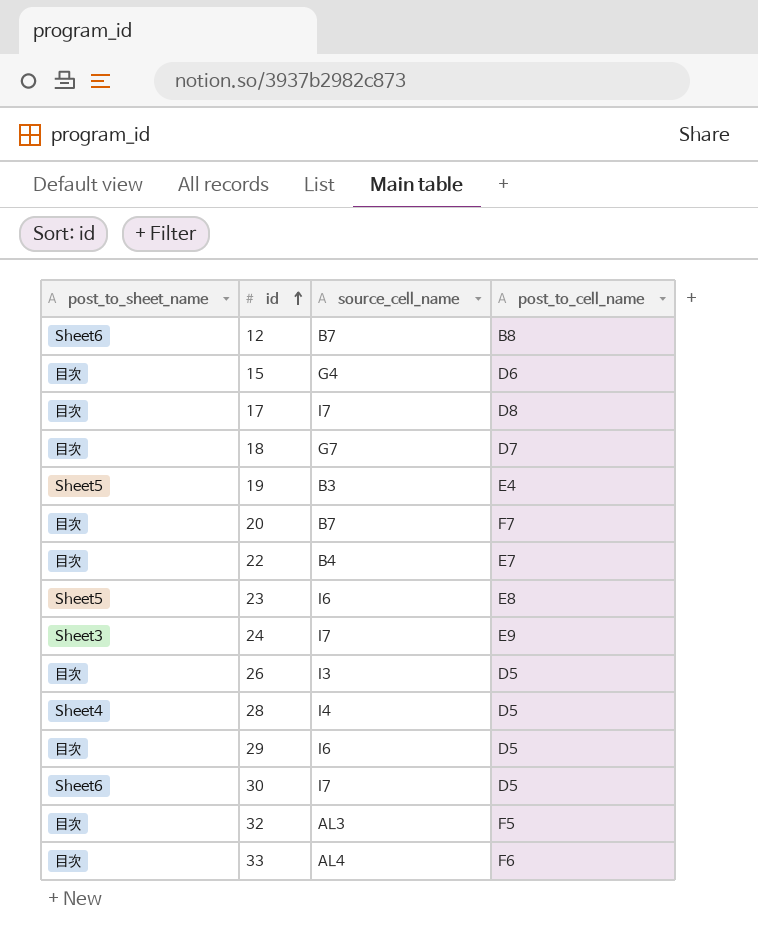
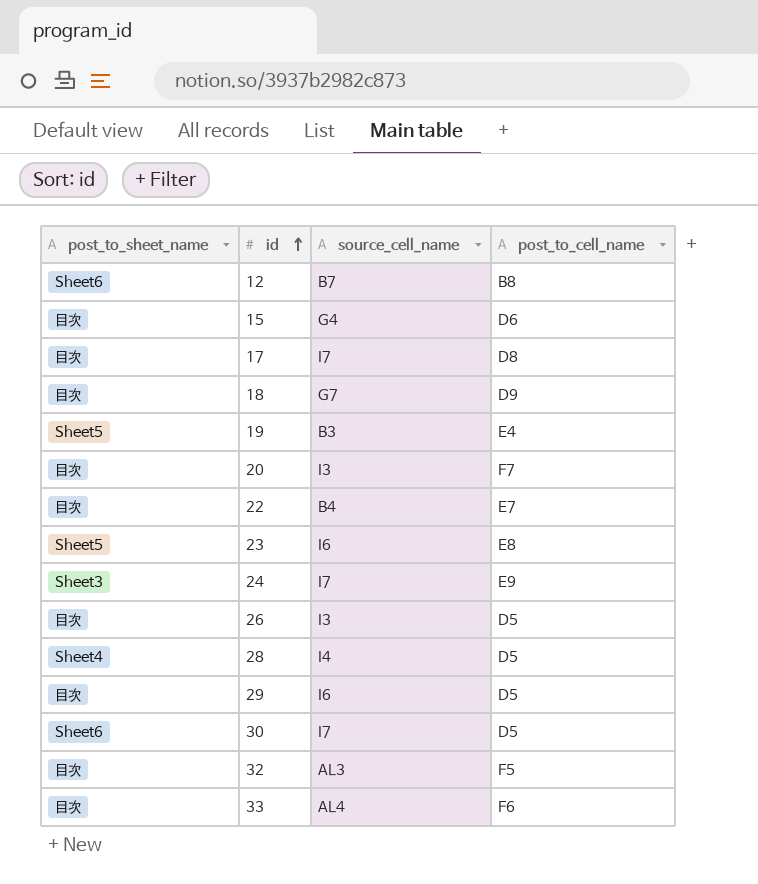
18 | post_to_cell_name: D7 -> D9
20 | source_cell_name: B7 -> I3

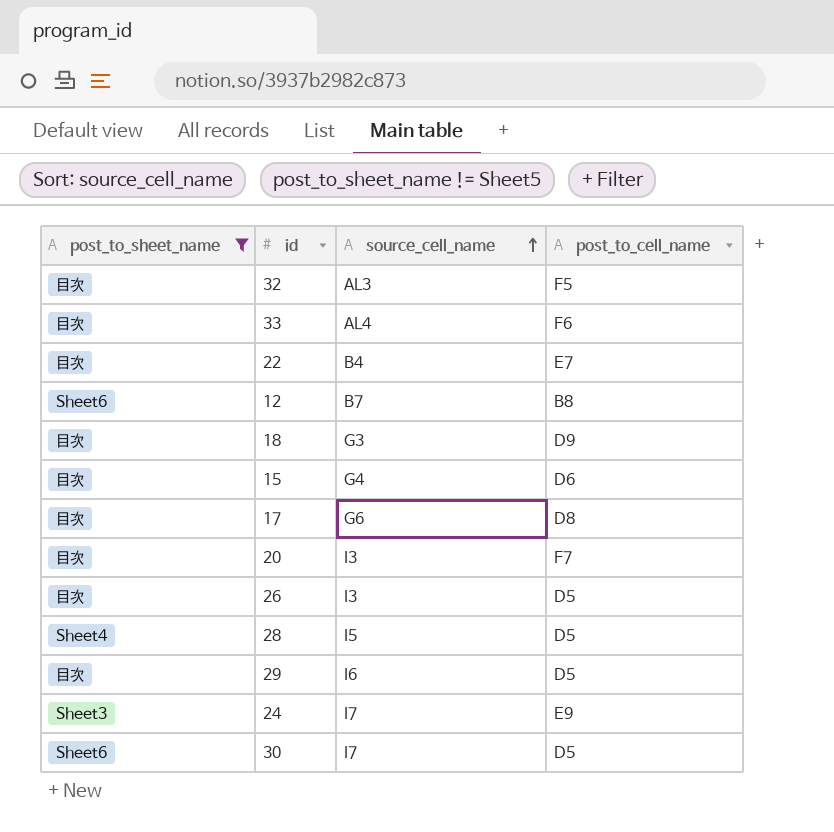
filter: none -> post_to_sheet_name != Sheet5
row order: id ascending -> source_cell_name ascending
18 | source_cell_name: G7 -> G3
17 | source_cell_name: I7 -> G6
28 | source_cell_name: I4 -> I5

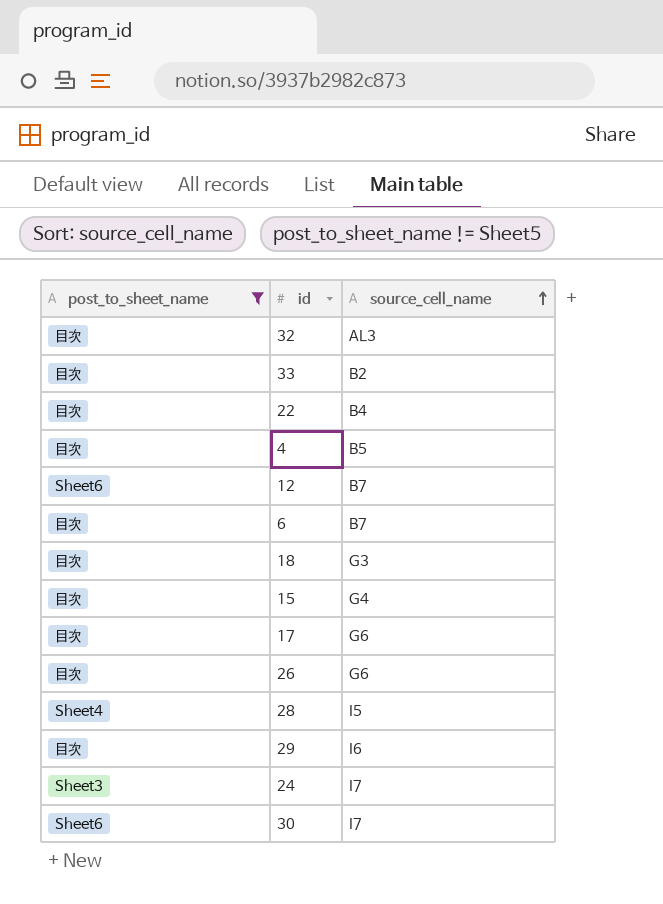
column post_to_cell_name | position: 4 -> none
row 20: 目次 | I3 | F7 -> none
33 | source_cell_name: AL4 -> B2
row 4: none -> 目次 | B5
row 6: none -> 目次 | B7
26 | source_cell_name: I3 -> G6

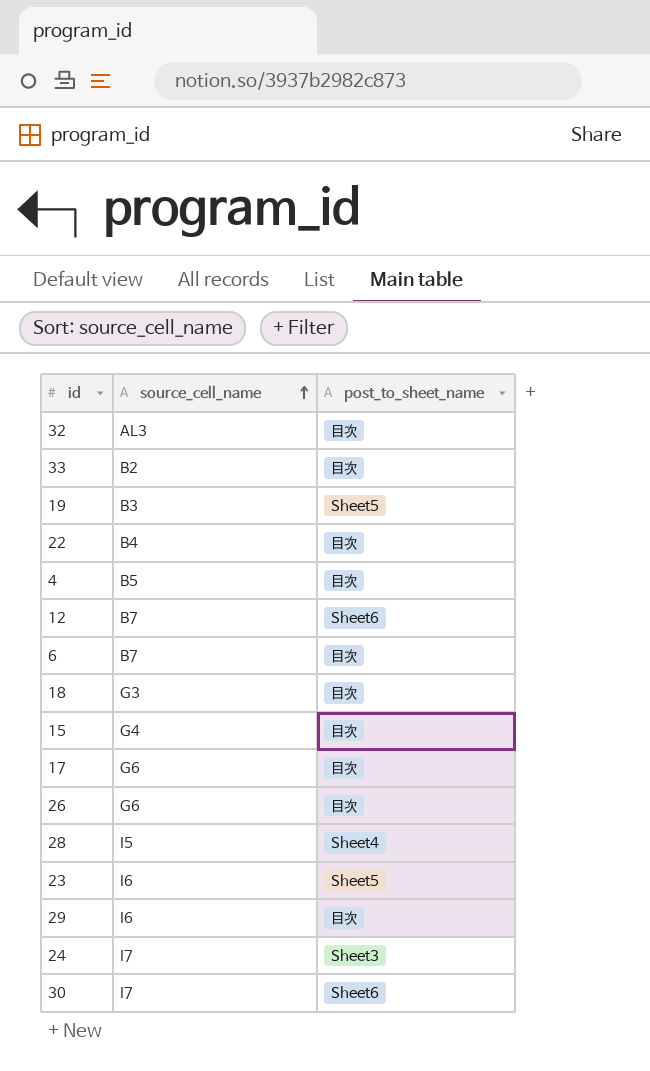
filter: post_to_sheet_name != Sheet5 -> none
column post_to_sheet_name | position: 1 -> 3

